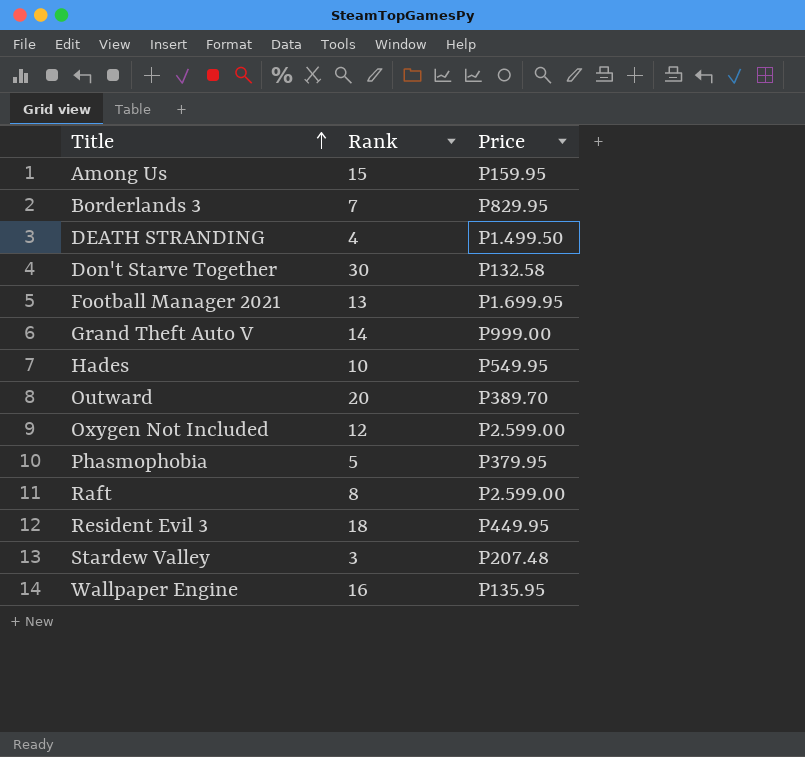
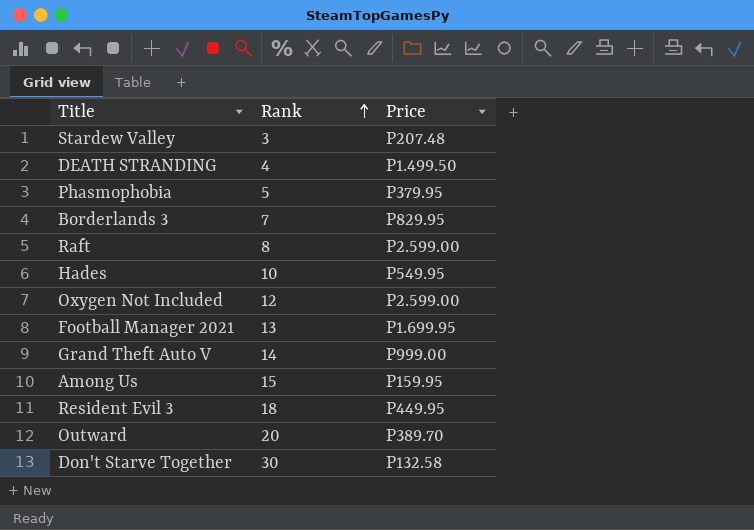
row order: Title ascending -> Rank ascending
row Wallpaper Engine: 16 | P135.95 -> none

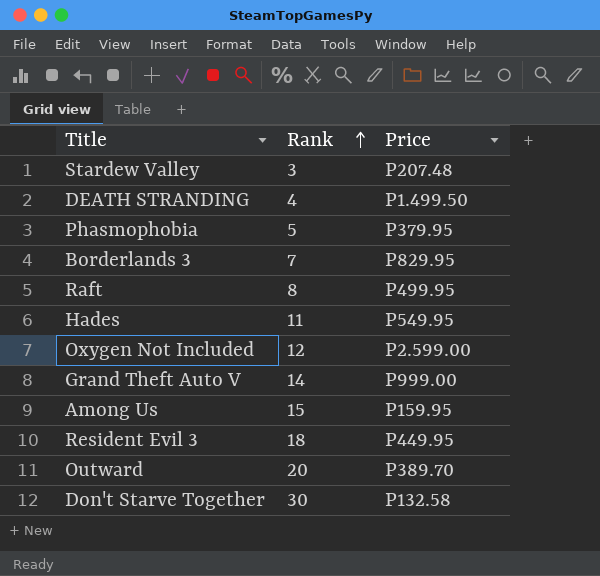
row Football Manager 2021: 13 | P1.699.95 -> none
Raft | Price: P2.599.00 -> P499.95
Hades | Rank: 10 -> 11

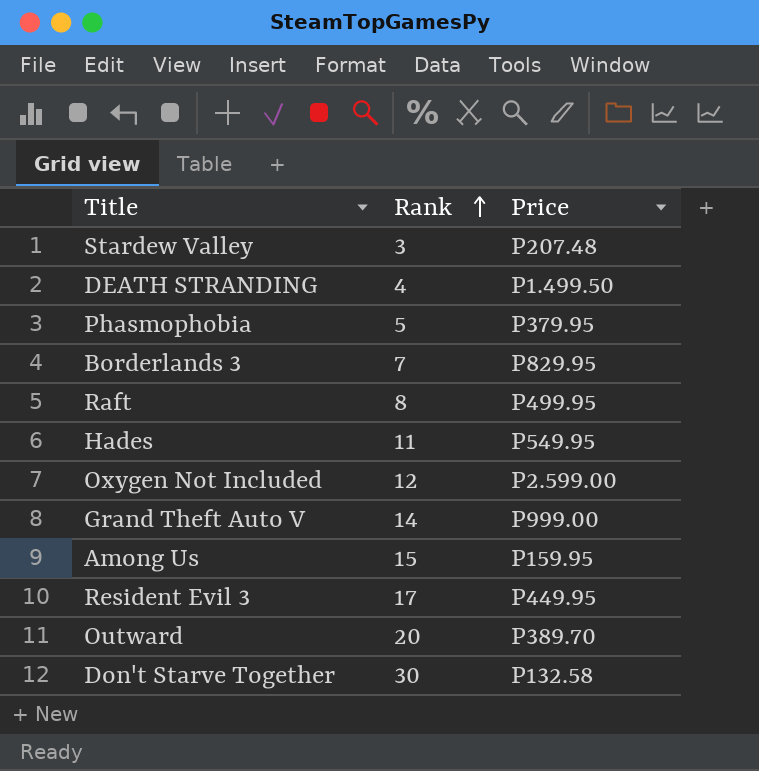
Resident Evil 3 | Rank: 18 -> 17

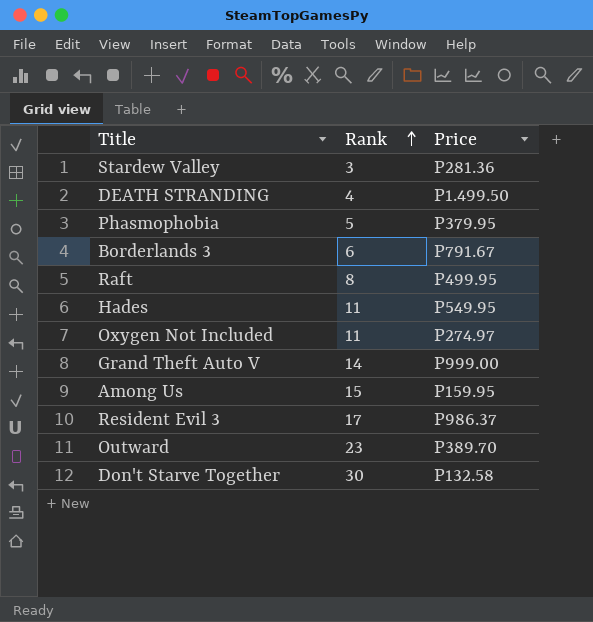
Stardew Valley | Price: P207.48 -> P281.36
Borderlands 3 | Rank: 7 -> 6
Borderlands 3 | Price: P829.95 -> P791.67
Oxygen Not Included | Rank: 12 -> 11
Oxygen Not Included | Price: P2.599.00 -> P274.97
Resident Evil 3 | Price: P449.95 -> P986.37
Outward | Rank: 20 -> 23

